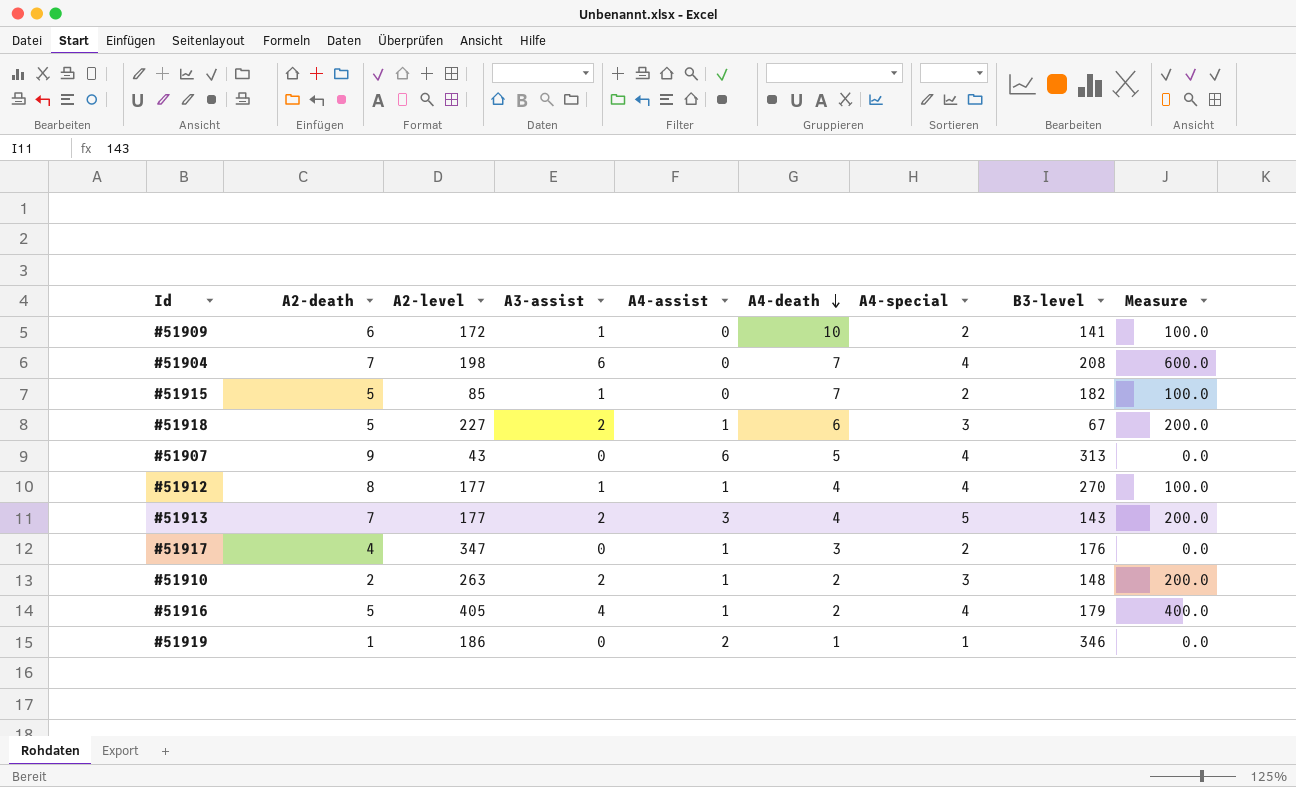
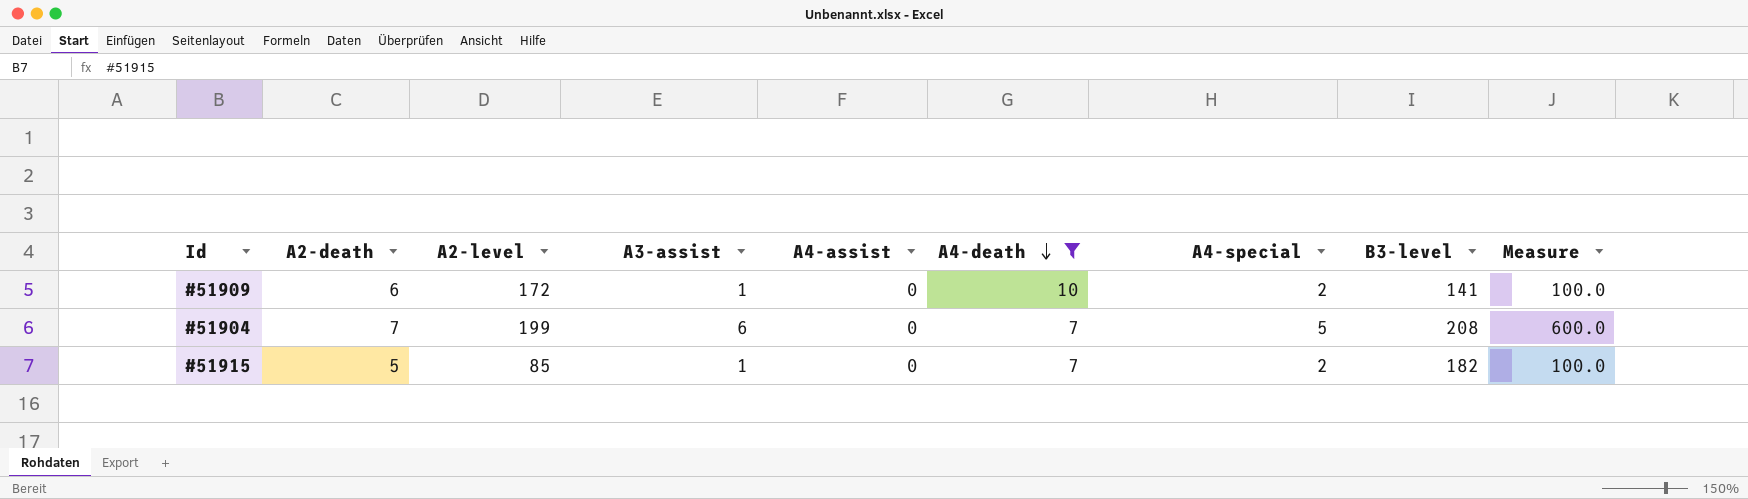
filter: none -> A4-death >= 7
#51904 | A2-level: 198 -> 199
#51904 | A4-special: 4 -> 5

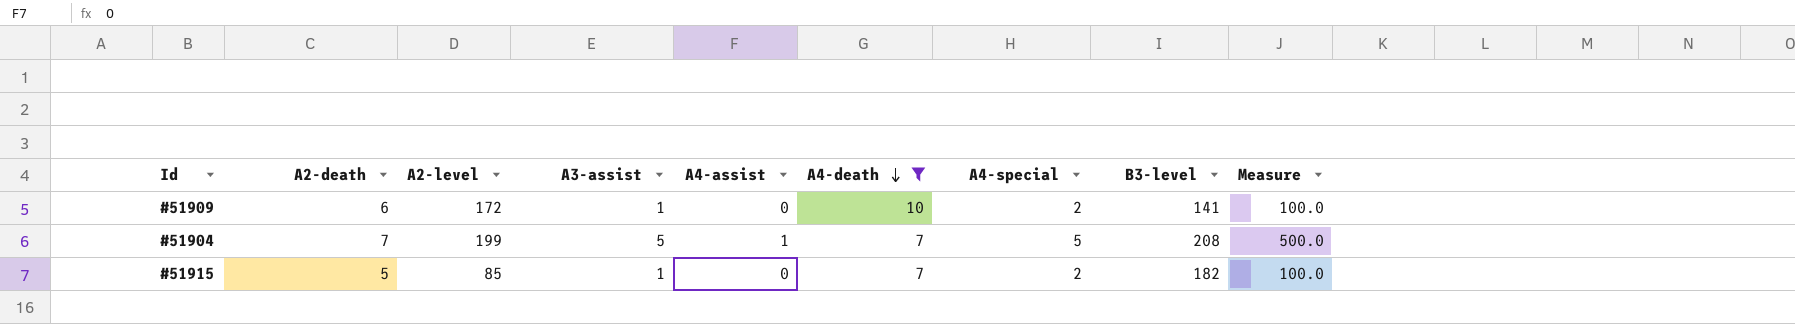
#51904 | A3-assist: 6 -> 5
#51904 | A4-assist: 0 -> 1
#51904 | Measure: 600.0 -> 500.0

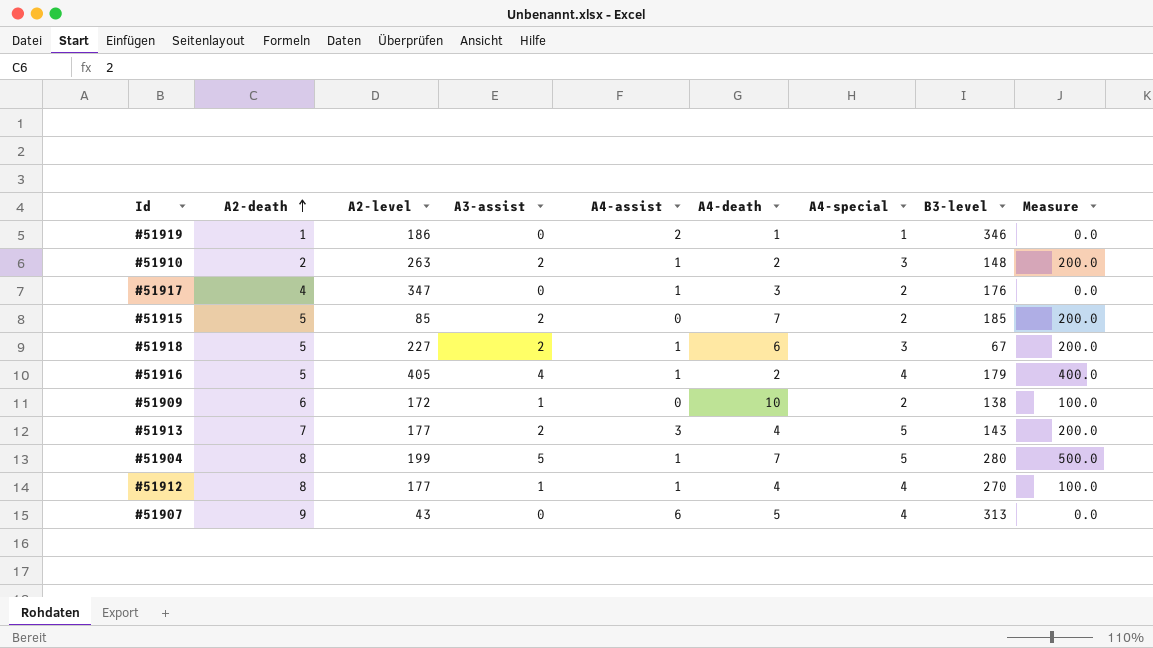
filter: A4-death >= 7 -> none
row order: A4-death descending -> A2-death ascending
#51915 | A3-assist: 1 -> 2
#51915 | B3-level: 182 -> 185
#51915 | Measure: 100.0 -> 200.0
#51909 | B3-level: 141 -> 138
#51904 | A2-death: 7 -> 8
#51904 | B3-level: 208 -> 280

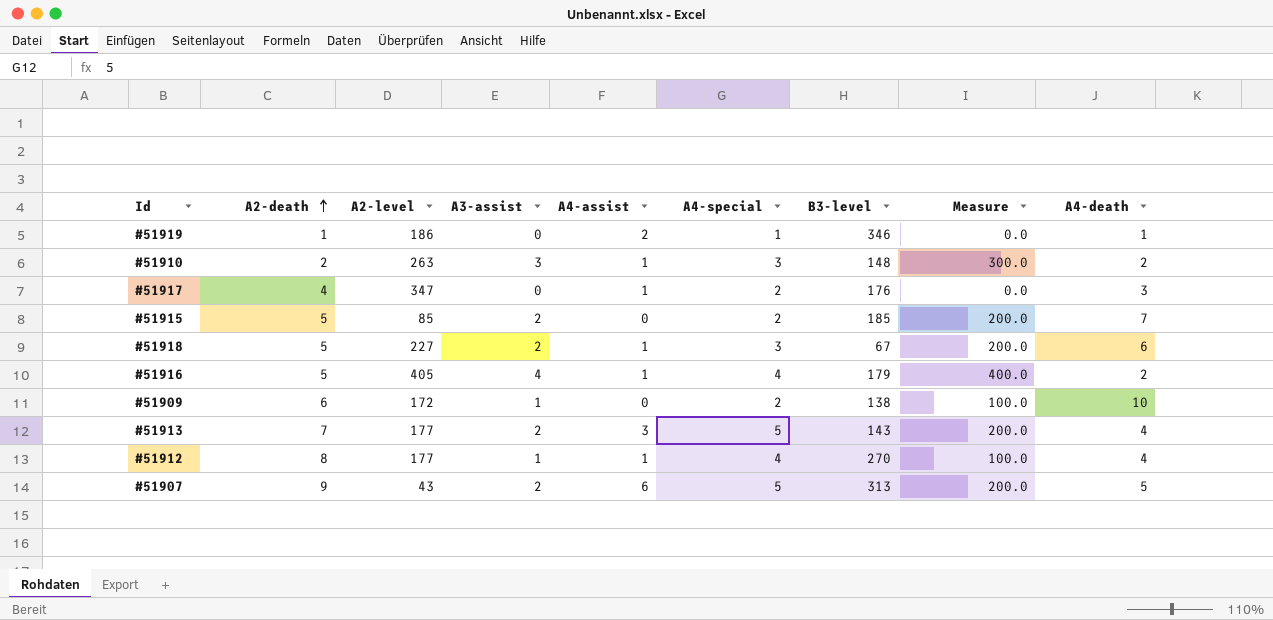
column A4-death | position: 6 -> 9
row #51904: 8 | 199 | 5 | 1 | 7 | 5 | 280 | 500.0 -> none
#51910 | A3-assist: 2 -> 3
#51910 | Measure: 200.0 -> 300.0
#51907 | A3-assist: 0 -> 2
#51907 | A4-special: 4 -> 5
#51907 | Measure: 0.0 -> 200.0

